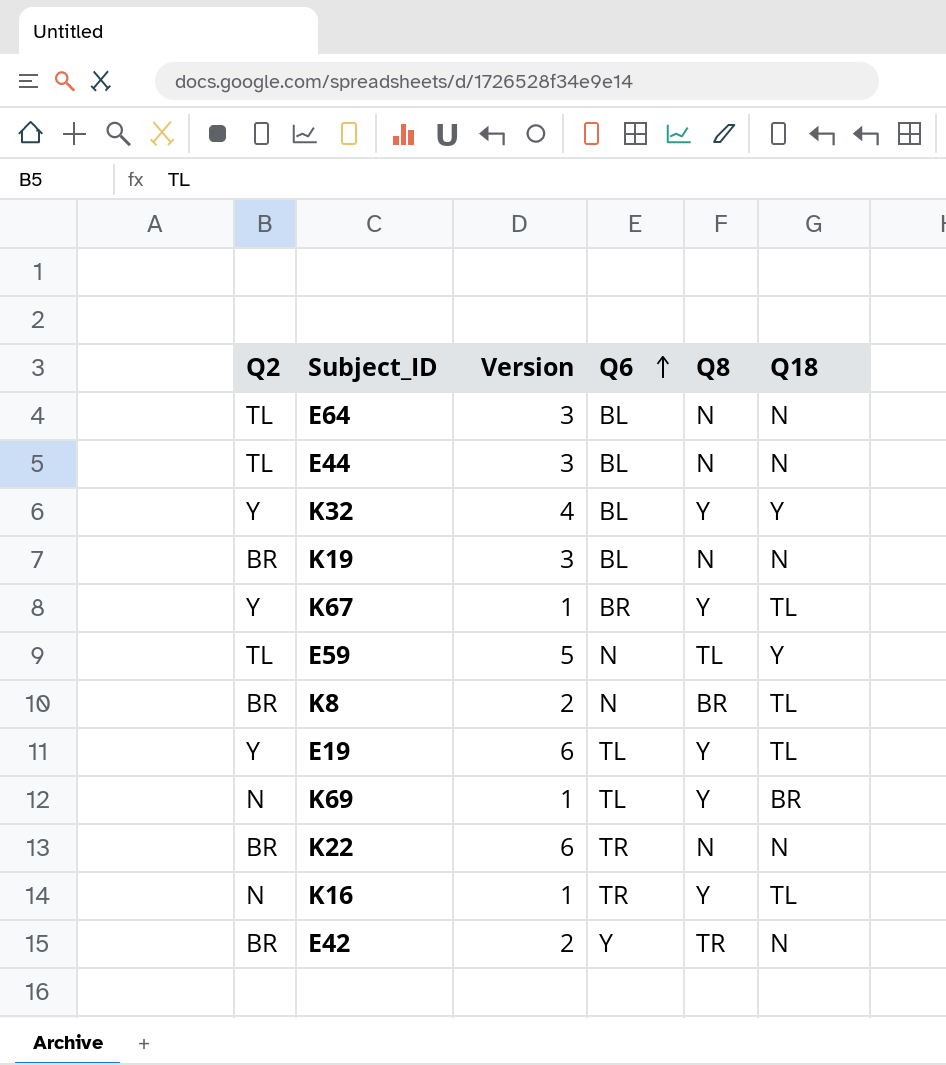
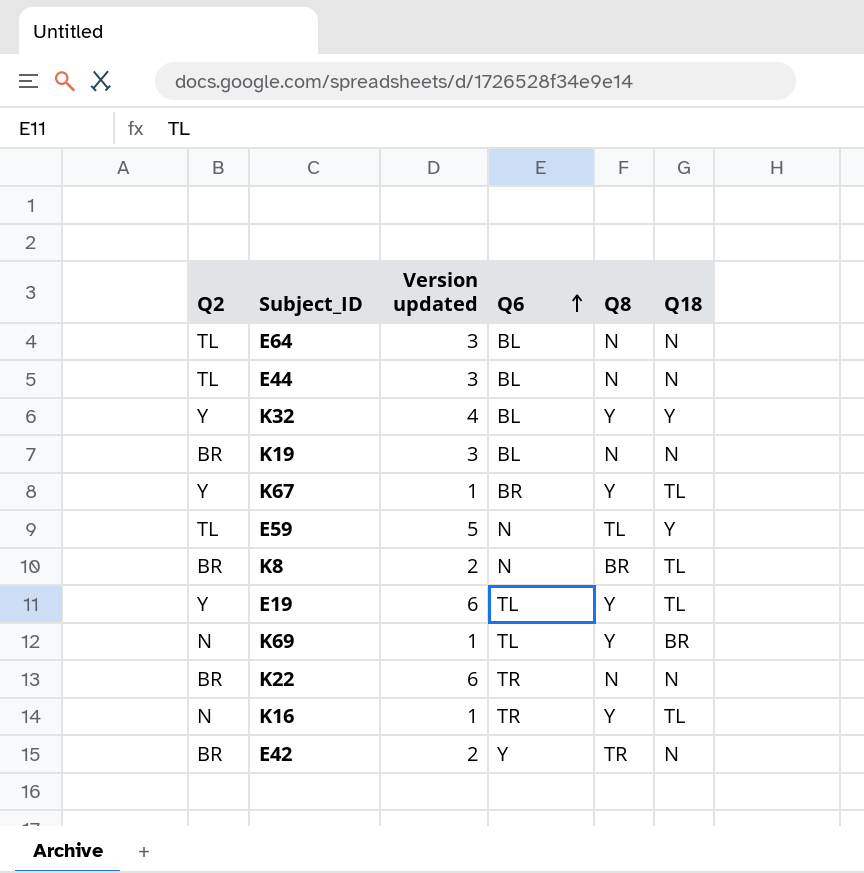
column name: Version -> Version updated

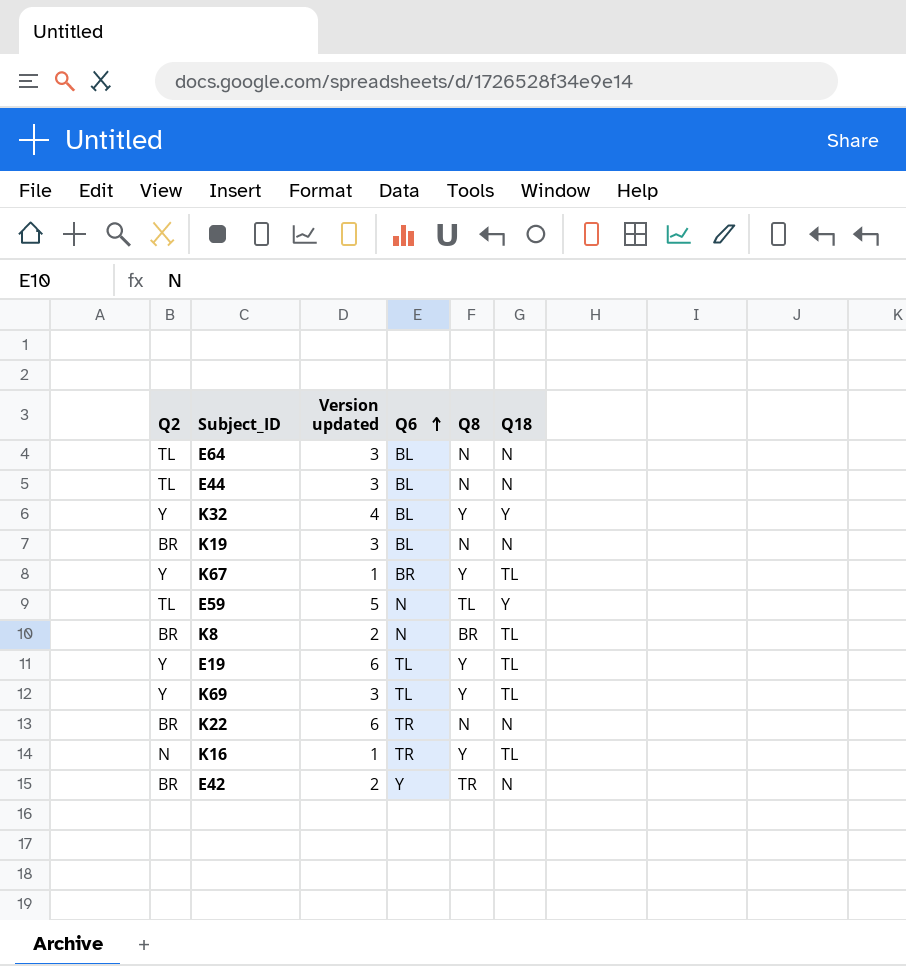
K69 | Q2: N -> Y
K69 | Version updated: 1 -> 3
K69 | Q18: BR -> TL

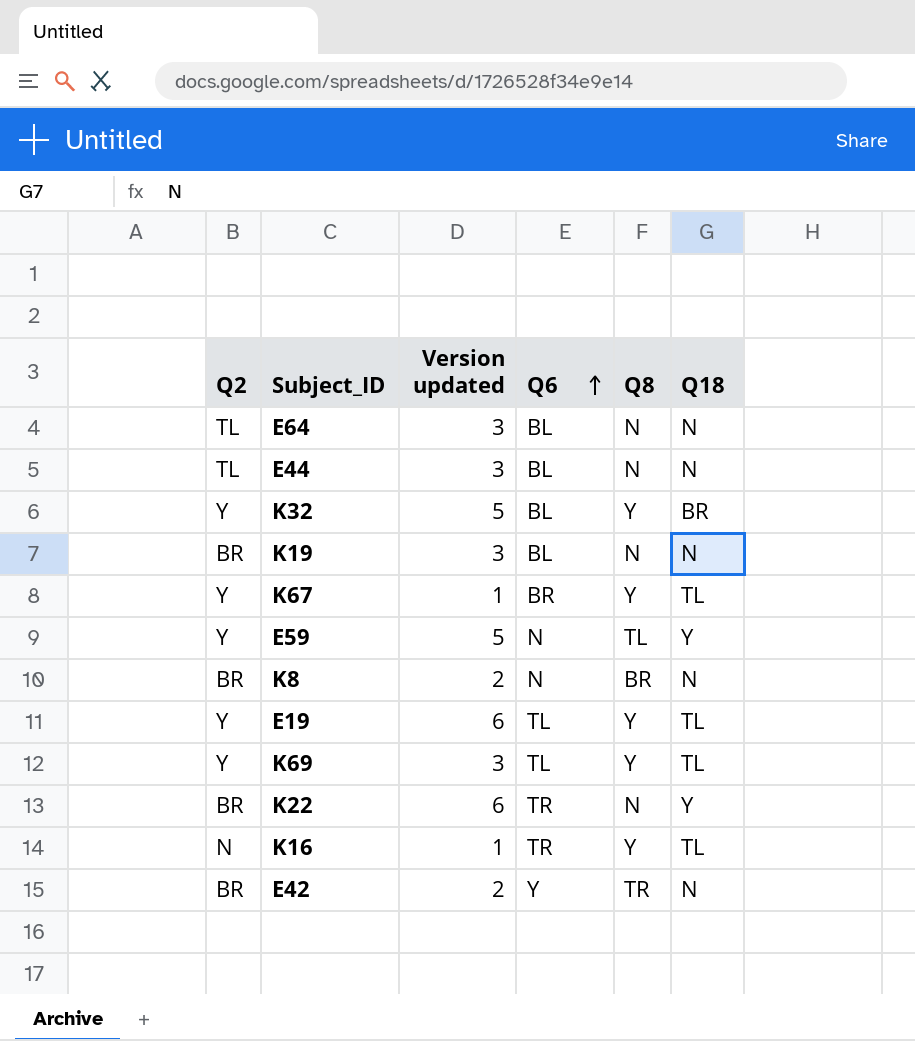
K32 | Version updated: 4 -> 5
K32 | Q18: Y -> BR
E59 | Q2: TL -> Y
K8 | Q18: TL -> N
K22 | Q18: N -> Y

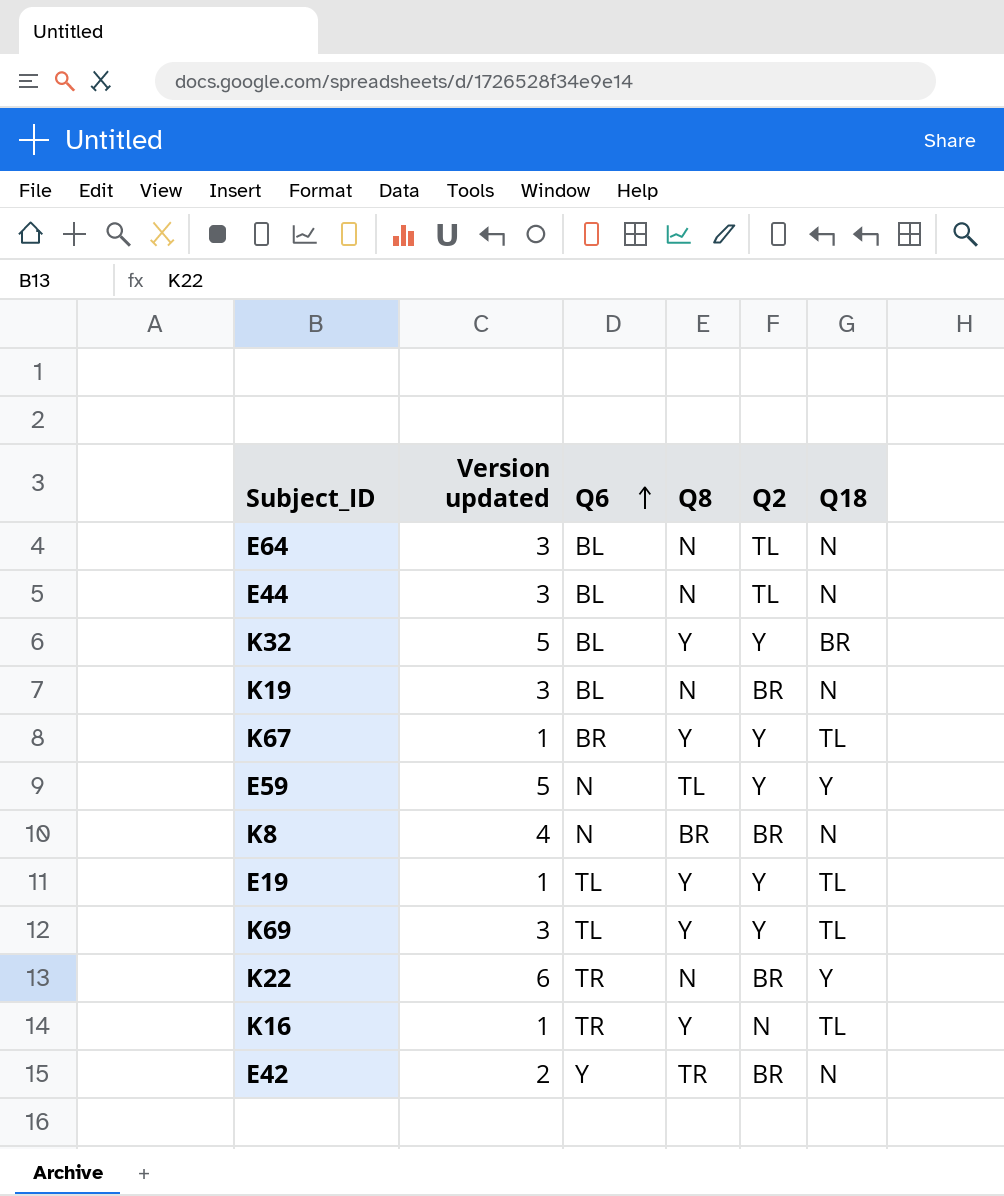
column Q2 | position: 1 -> 5
K8 | Version updated: 2 -> 4
E19 | Version updated: 6 -> 1

